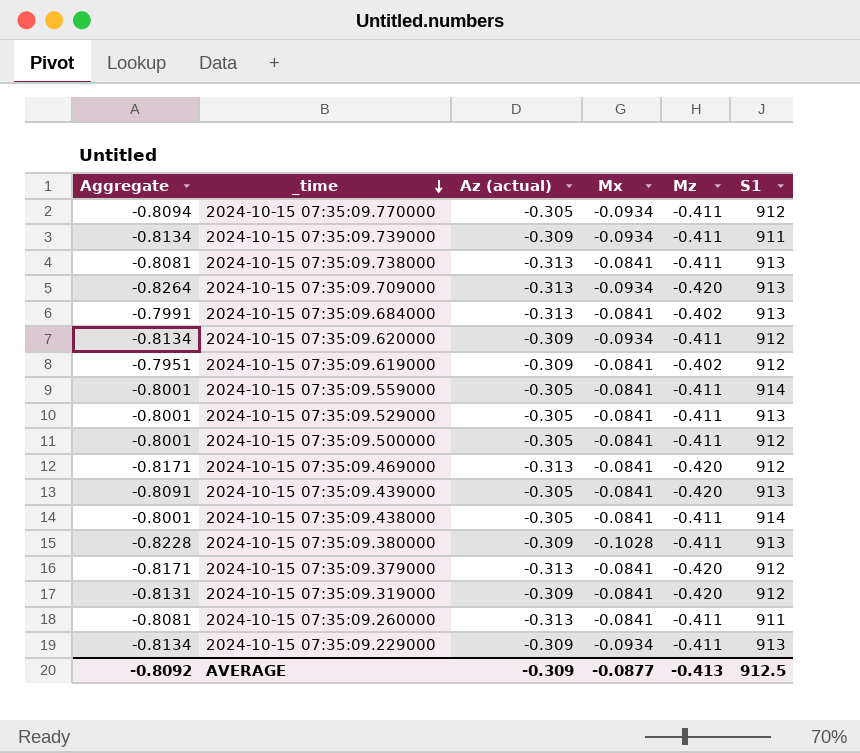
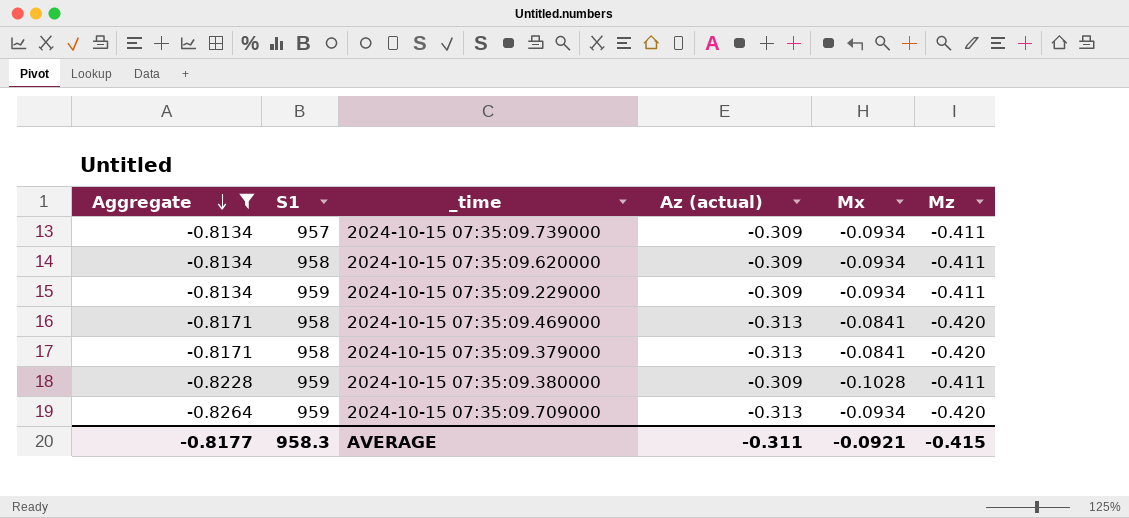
filter: none -> Aggregate <= -0.8134
row order: _time descending -> Aggregate descending
column S1 | position: 6 -> 2
2024-10-15 07:35:09.739000 | S1: 911 -> 957
2024-10-15 07:35:09.620000 | S1: 912 -> 958
2024-10-15 07:35:09.229000 | S1: 913 -> 959
2024-10-15 07:35:09.469000 | S1: 912 -> 958
2024-10-15 07:35:09.379000 | S1: 912 -> 958
2024-10-15 07:35:09.380000 | S1: 913 -> 959
2024-10-15 07:35:09.709000 | S1: 913 -> 959
AVERAGE | Aggregate: -0.8092 -> -0.8177
AVERAGE | S1: 912.5 -> 958.3
AVERAGE | Az (actual): -0.309 -> -0.311
AVERAGE | Mx: -0.0877 -> -0.0921
AVERAGE | Mz: -0.413 -> -0.415

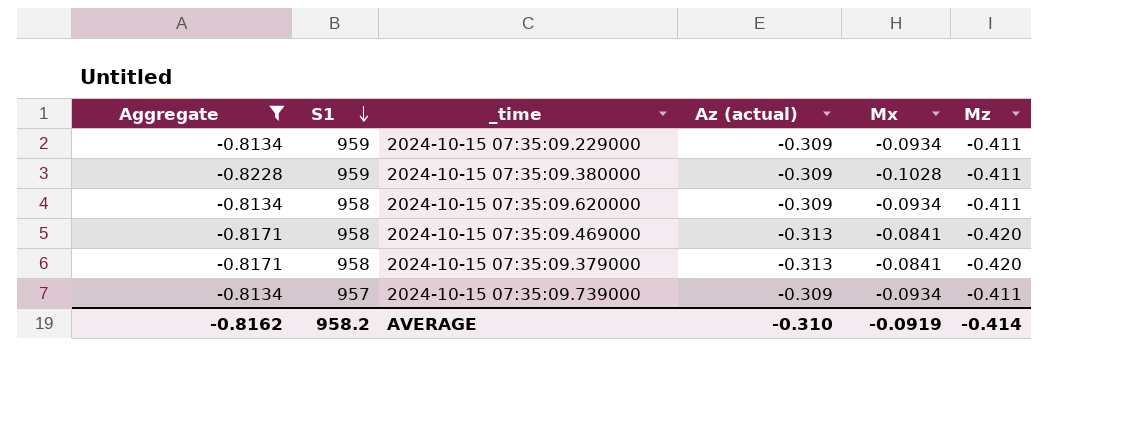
row order: Aggregate descending -> S1 descending
row 2024-10-15 07:35:09.709000: -0.8264 | 959 | -0.313 | -0.0934 | -0.420 -> none
AVERAGE | Aggregate: -0.8177 -> -0.8162
AVERAGE | S1: 958.3 -> 958.2
AVERAGE | Az (actual): -0.311 -> -0.310
AVERAGE | Mx: -0.0921 -> -0.0919
AVERAGE | Mz: -0.415 -> -0.414

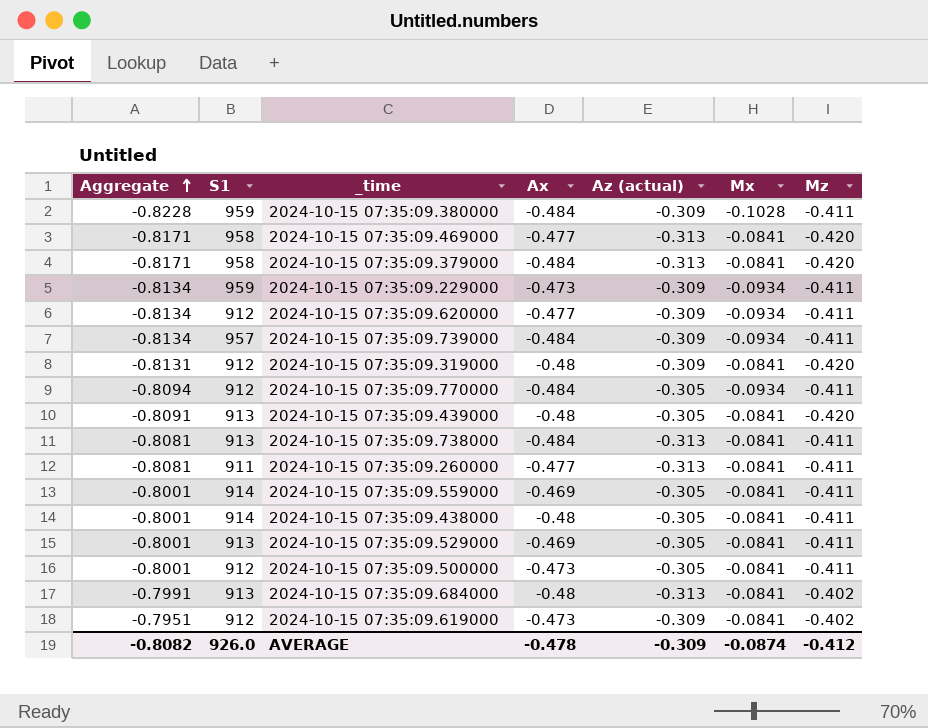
filter: Aggregate <= -0.8134 -> none
row order: S1 descending -> Aggregate ascending
column Ax | position: none -> 4
2024-10-15 07:35:09.620000 | S1: 958 -> 912
AVERAGE | Aggregate: -0.8162 -> -0.8082
AVERAGE | S1: 958.2 -> 926.0
AVERAGE | Az (actual): -0.310 -> -0.309
AVERAGE | Mx: -0.0919 -> -0.0874
AVERAGE | Mz: -0.414 -> -0.412

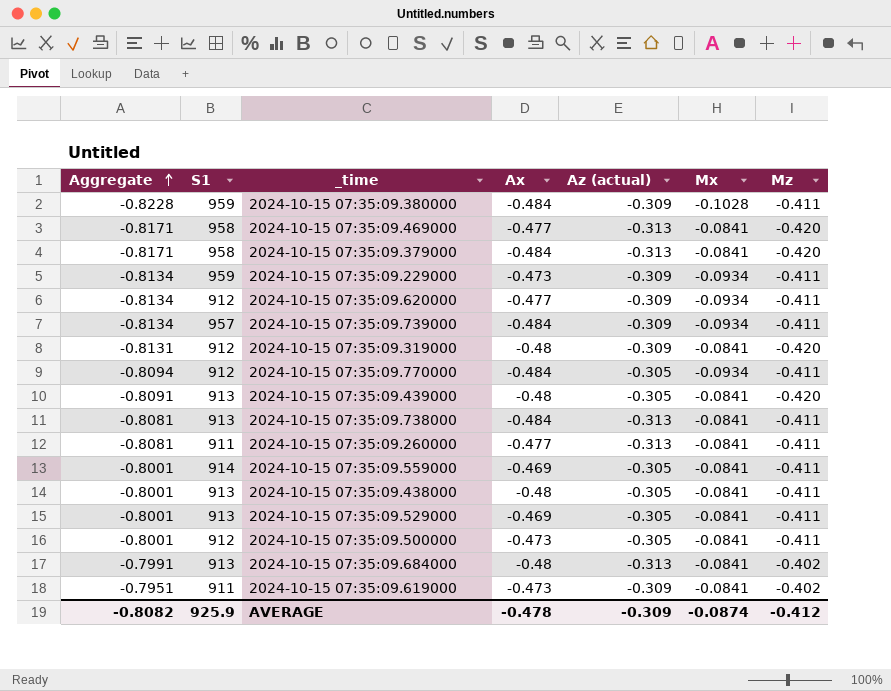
2024-10-15 07:35:09.438000 | S1: 914 -> 913
2024-10-15 07:35:09.619000 | S1: 912 -> 911
AVERAGE | S1: 926.0 -> 925.9

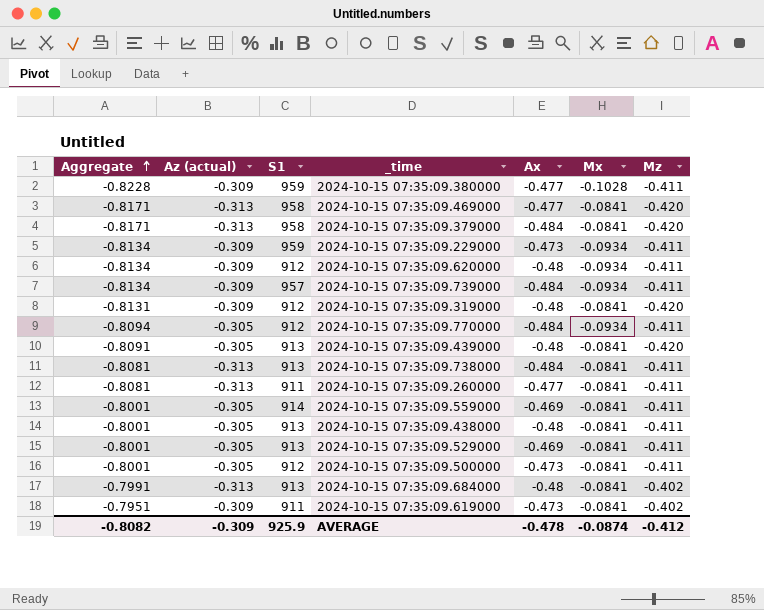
column Az (actual) | position: 5 -> 2
2024-10-15 07:35:09.380000 | Ax: -0.484 -> -0.477
2024-10-15 07:35:09.620000 | Ax: -0.477 -> -0.48

